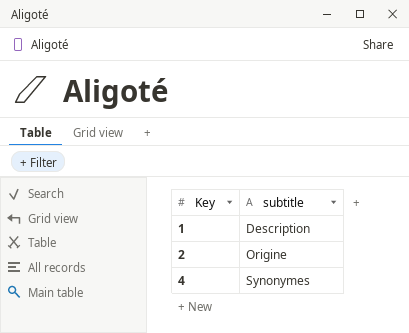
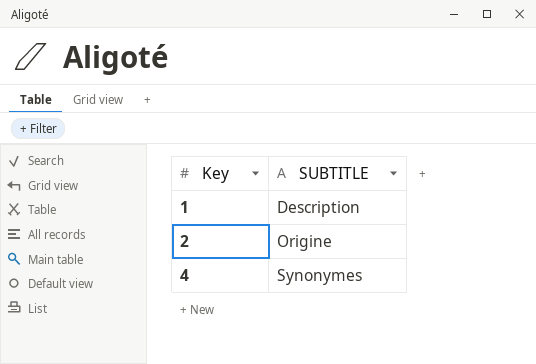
column name: subtitle -> SUBTITLE

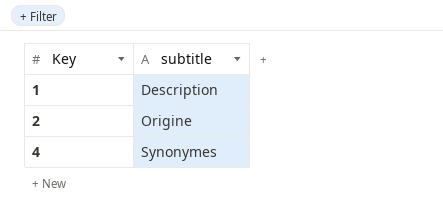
column name: SUBTITLE -> subtitle

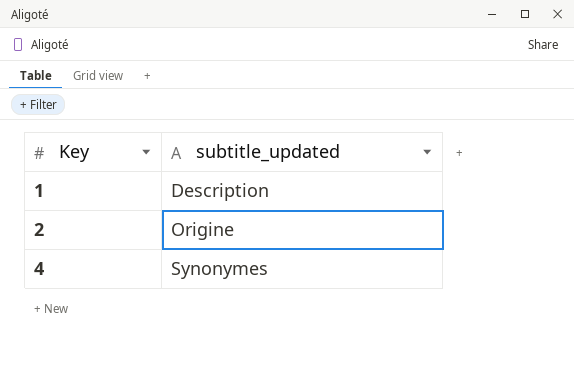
column name: subtitle -> subtitle_updated

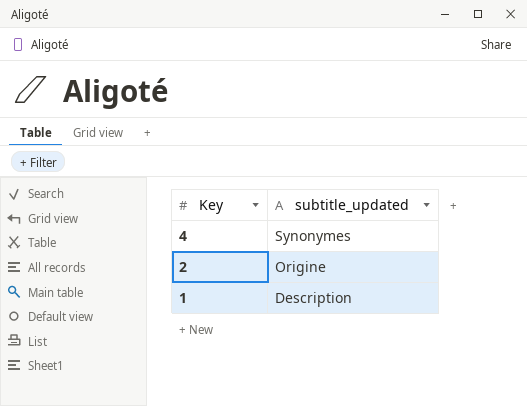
row order: Key ascending -> Key descending

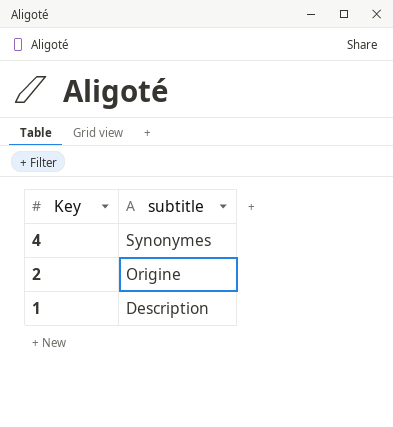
column name: subtitle_updated -> subtitle

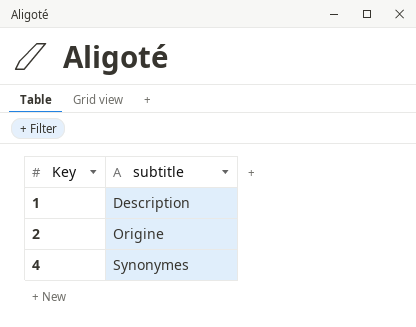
row order: Key descending -> Key ascending

